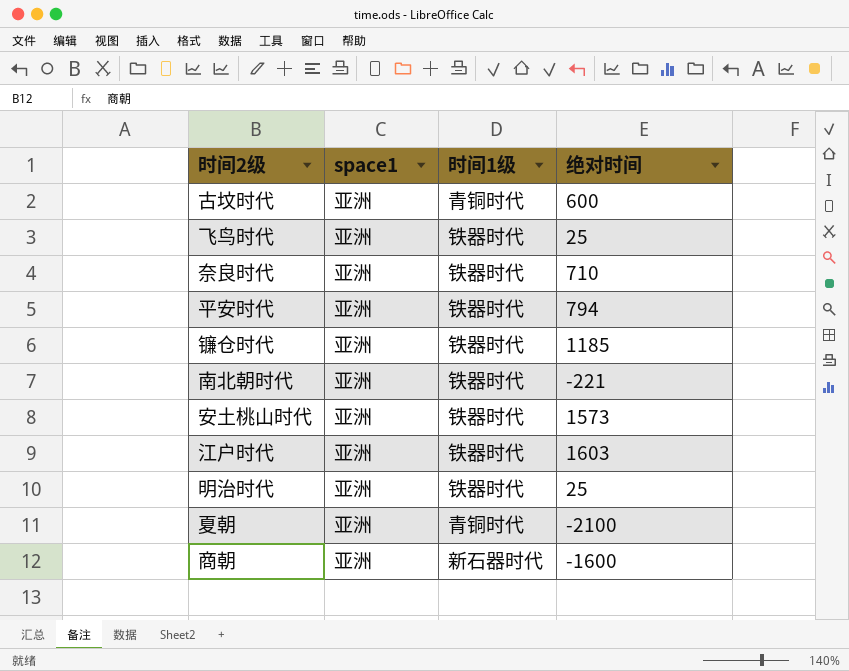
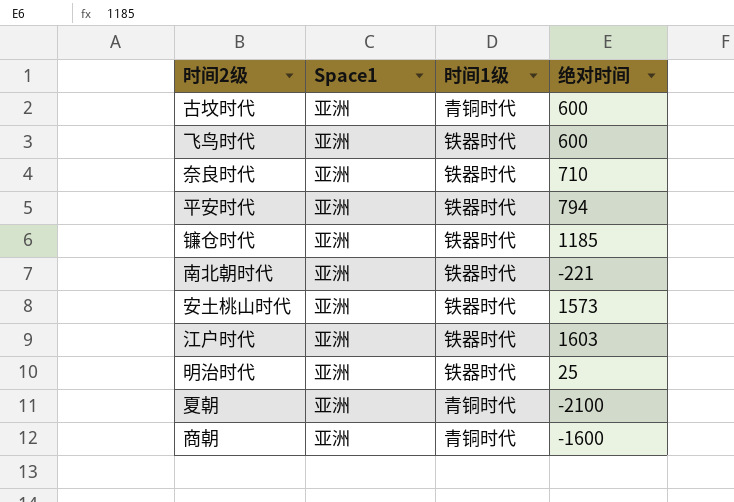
column name: space1 -> Space1
飞鸟时代 | 绝对时间: 25 -> 600
商朝 | 时间1级: 新石器时代 -> 青铜时代

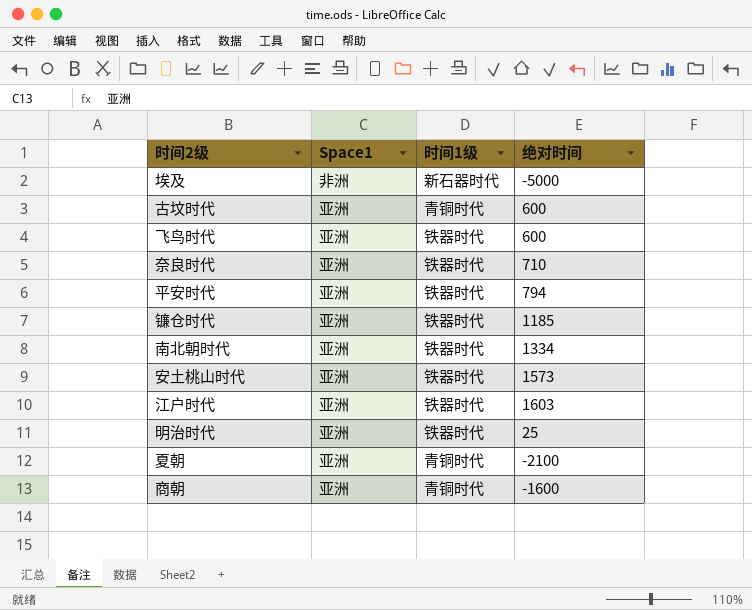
row 埃及: none -> 非洲 | 新石器时代 | -5000
南北朝时代 | 绝对时间: -221 -> 1334

